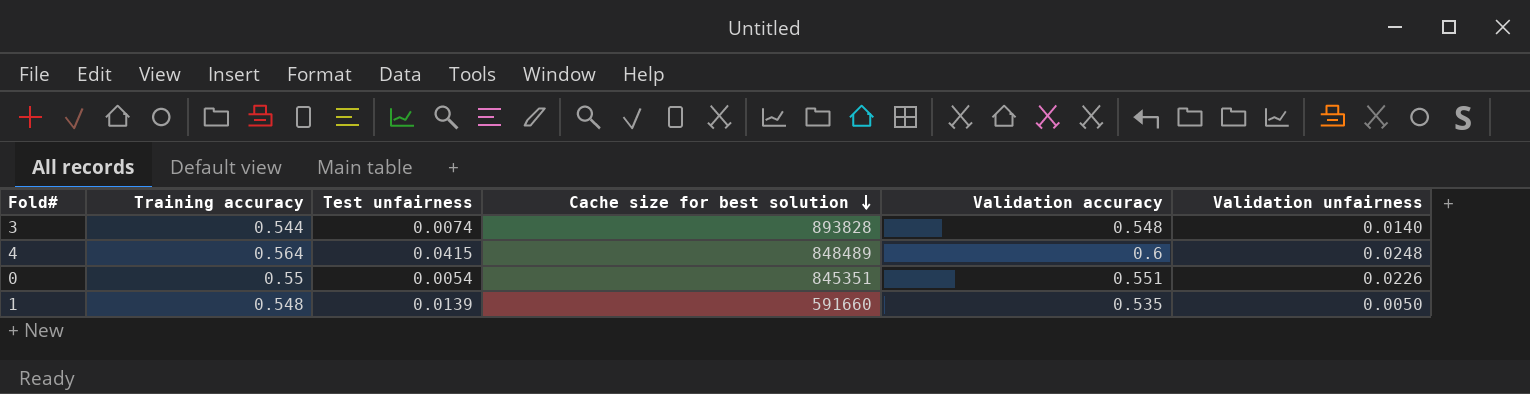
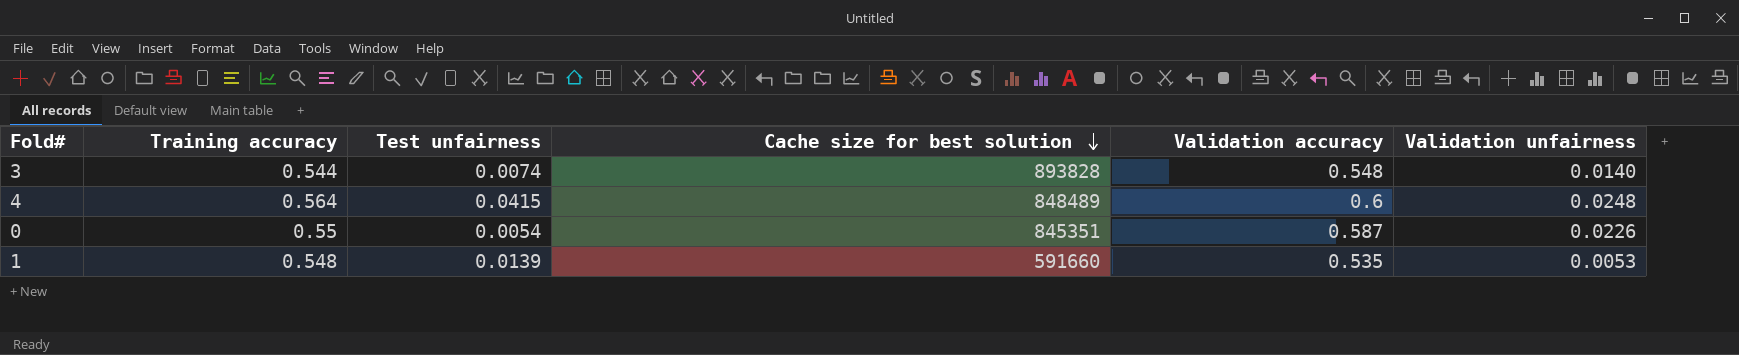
0 | Validation accuracy: 0.551 -> 0.587
1 | Validation unfairness: 0.0050 -> 0.0053

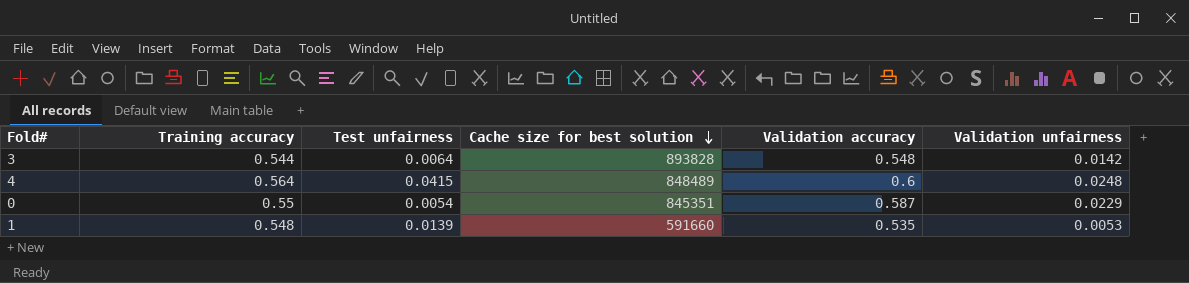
3 | Test unfairness: 0.0074 -> 0.0064
3 | Validation unfairness: 0.0140 -> 0.0142
0 | Validation unfairness: 0.0226 -> 0.0229

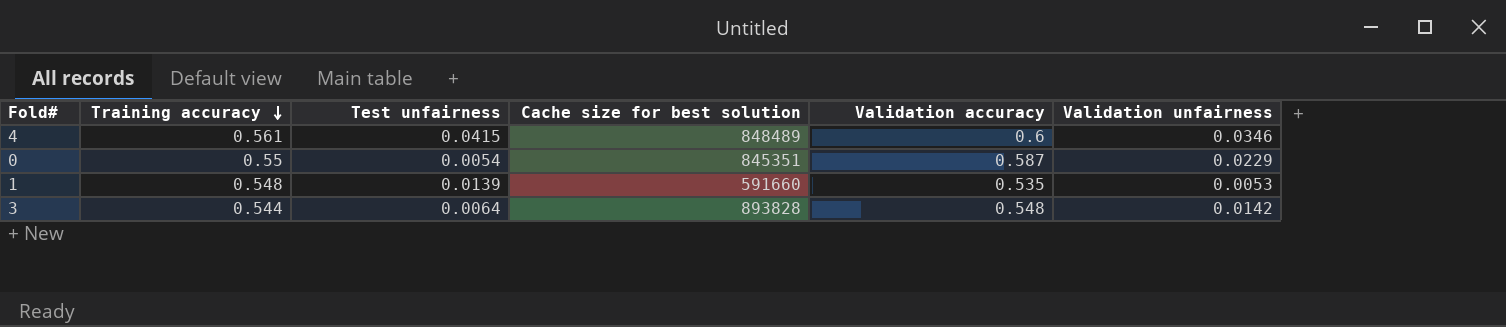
row order: Cache size for best solution descending -> Training accuracy descending
4 | Training accuracy: 0.564 -> 0.561
4 | Validation unfairness: 0.0248 -> 0.0346

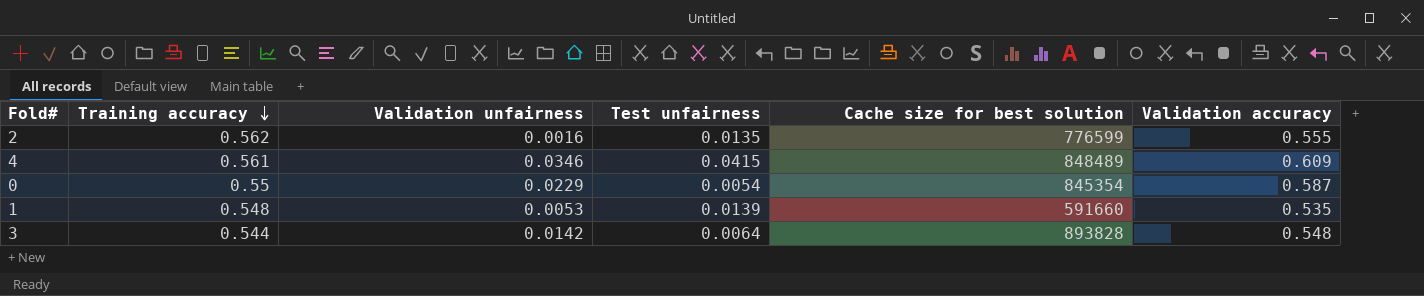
column Validation unfairness | position: 6 -> 3
row 2: none -> 0.562 | 0.0016 | 0.0135 | 776599 | 0.555
4 | Validation accuracy: 0.6 -> 0.609
0 | Cache size for best solution: 845351 -> 845354

